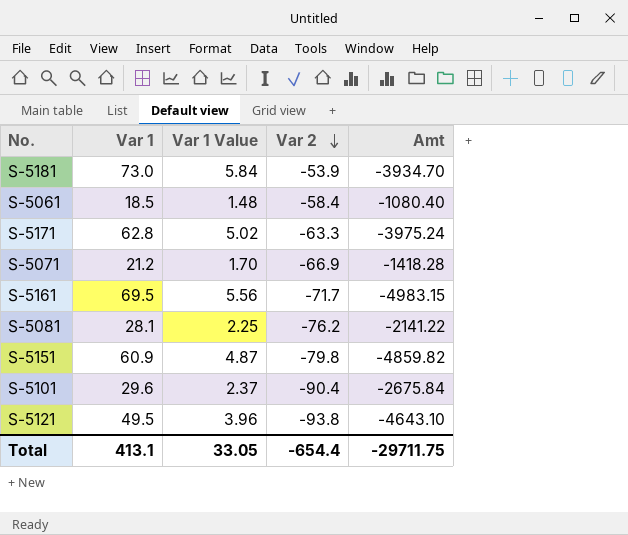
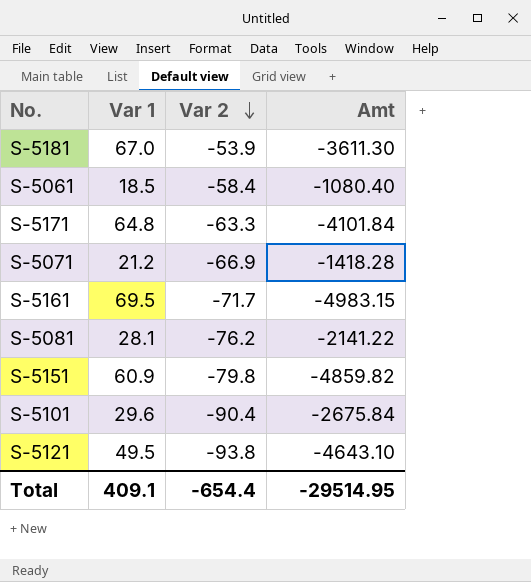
column Var 1 Value | formula: [Var 1] * 0.08 -> none
S-5181 | Var 1: 73.0 -> 67.0
S-5181 | Amt: -3934.70 -> -3611.30
S-5171 | Var 1: 62.8 -> 64.8
S-5171 | Amt: -3975.24 -> -4101.84
Total | Var 1: 413.1 -> 409.1
Total | Amt: -29711.75 -> -29514.95

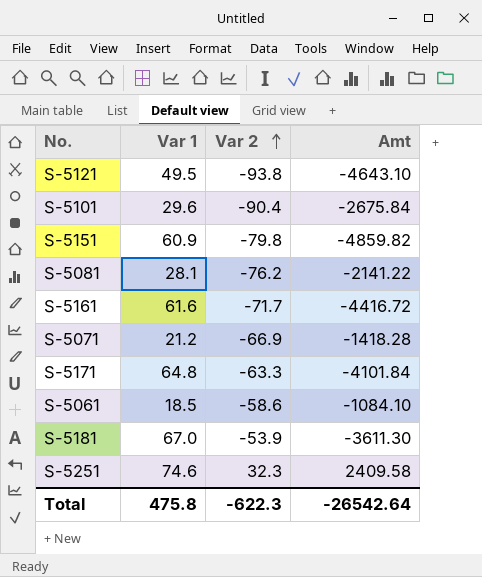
row order: Var 2 descending -> Var 2 ascending
S-5161 | Var 1: 69.5 -> 61.6
S-5161 | Amt: -4983.15 -> -4416.72
S-5061 | Var 2: -58.4 -> -58.6
S-5061 | Amt: -1080.40 -> -1084.10
row S-5251: none -> 74.6 | 32.3 | 2409.58
Total | Var 1: 409.1 -> 475.8
Total | Var 2: -654.4 -> -622.3
Total | Amt: -29514.95 -> -26542.64

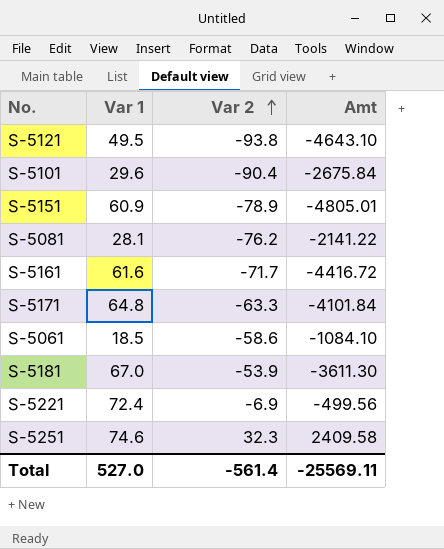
row S-5071: 21.2 | -66.9 | -1418.28 -> none
S-5151 | Var 2: -79.8 -> -78.9
S-5151 | Amt: -4859.82 -> -4805.01
row S-5221: none -> 72.4 | -6.9 | -499.56
Total | Var 1: 475.8 -> 527.0
Total | Var 2: -622.3 -> -561.4
Total | Amt: -26542.64 -> -25569.11

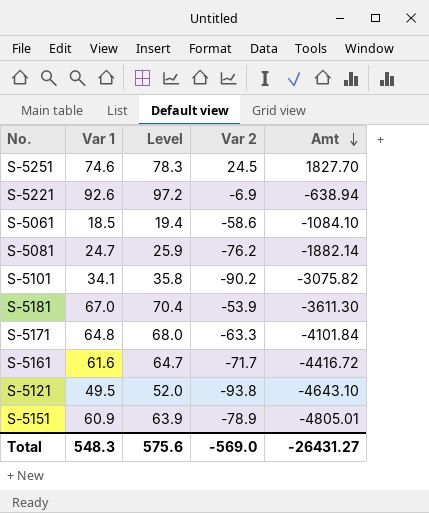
row order: Var 2 ascending -> Amt descending
column Level | formula: none -> [Var 1] * 1.05
S-5251 | Var 2: 32.3 -> 24.5
S-5251 | Amt: 2409.58 -> 1827.70
S-5221 | Var 1: 72.4 -> 92.6
S-5221 | Amt: -499.56 -> -638.94
S-5081 | Var 1: 28.1 -> 24.7
S-5081 | Amt: -2141.22 -> -1882.14
S-5101 | Var 1: 29.6 -> 34.1
S-5101 | Var 2: -90.4 -> -90.2
S-5101 | Amt: -2675.84 -> -3075.82
Total | Var 1: 527.0 -> 548.3
Total | Var 2: -561.4 -> -569.0
Total | Amt: -25569.11 -> -26431.27

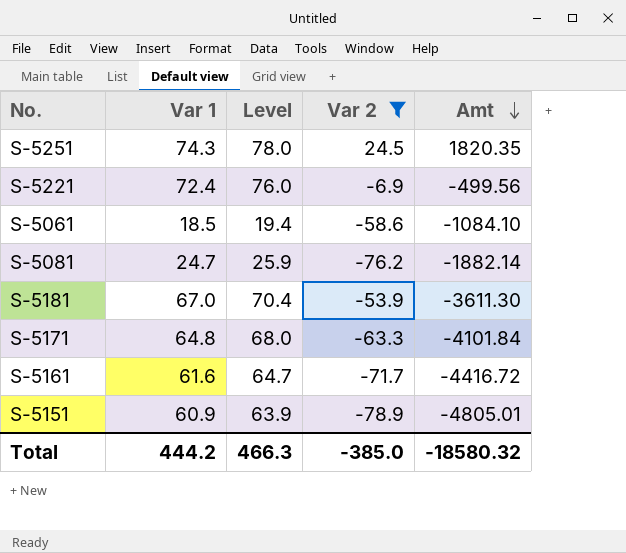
filter: none -> Var 2 >= -78.9
S-5251 | Var 1: 74.6 -> 74.3
S-5251 | Level: 78.3 -> 78.0
S-5251 | Amt: 1827.70 -> 1820.35
S-5221 | Var 1: 92.6 -> 72.4
S-5221 | Level: 97.2 -> 76.0
S-5221 | Amt: -638.94 -> -499.56
Total | Var 1: 548.3 -> 444.2
Total | Level: 575.6 -> 466.3
Total | Var 2: -569.0 -> -385.0
Total | Amt: -26431.27 -> -18580.32

